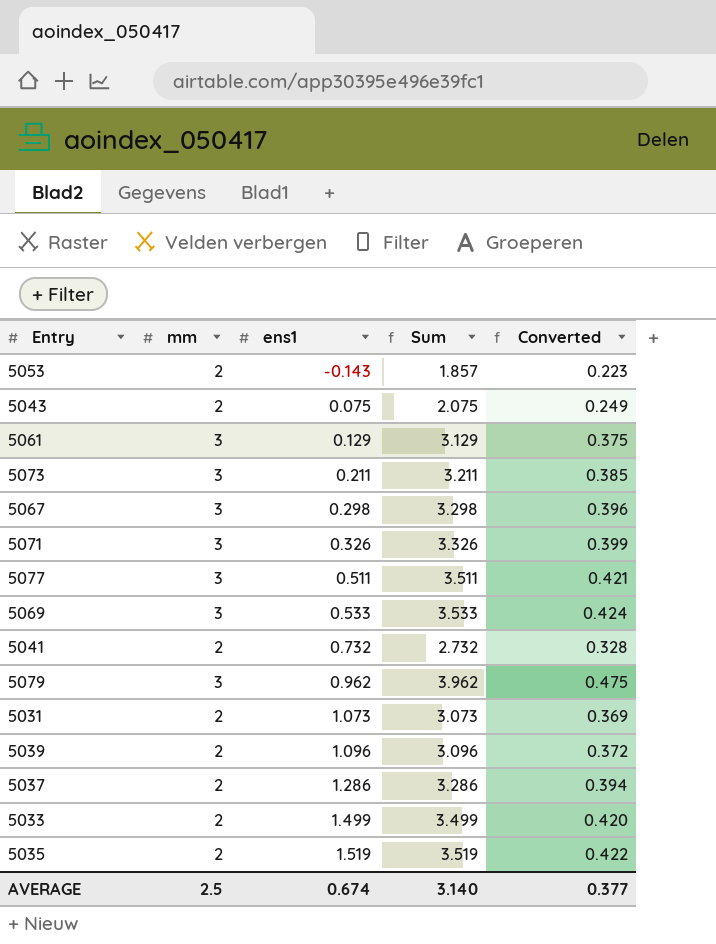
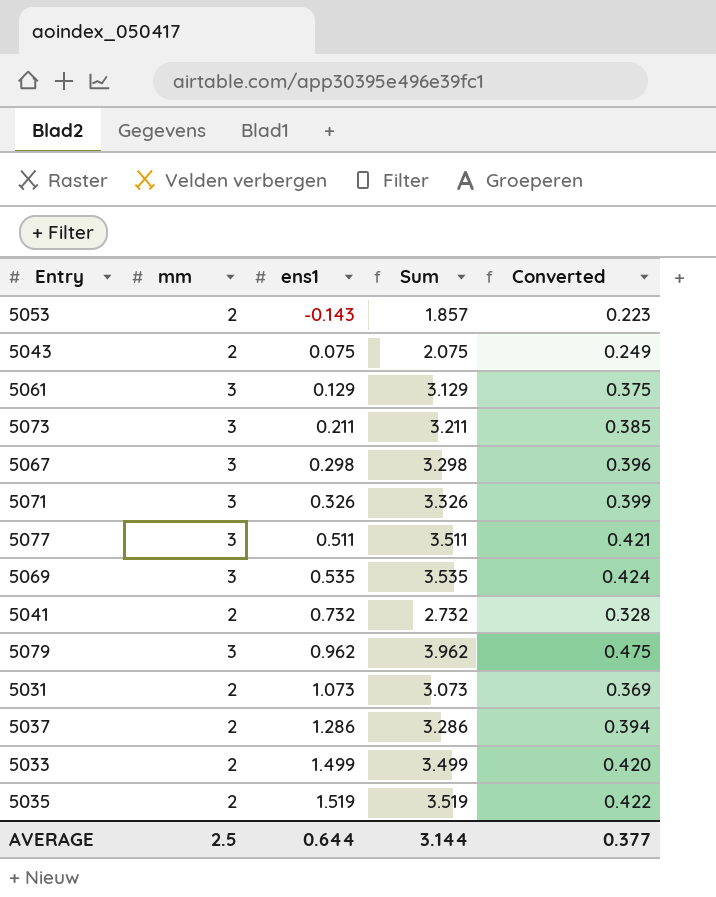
row 5039: 2 | 1.096 | 3.096 | 0.372 -> none
5069 | ens1: 0.533 -> 0.535
5069 | Sum: 3.533 -> 3.535
AVERAGE | ens1: 0.674 -> 0.644
AVERAGE | Sum: 3.140 -> 3.144

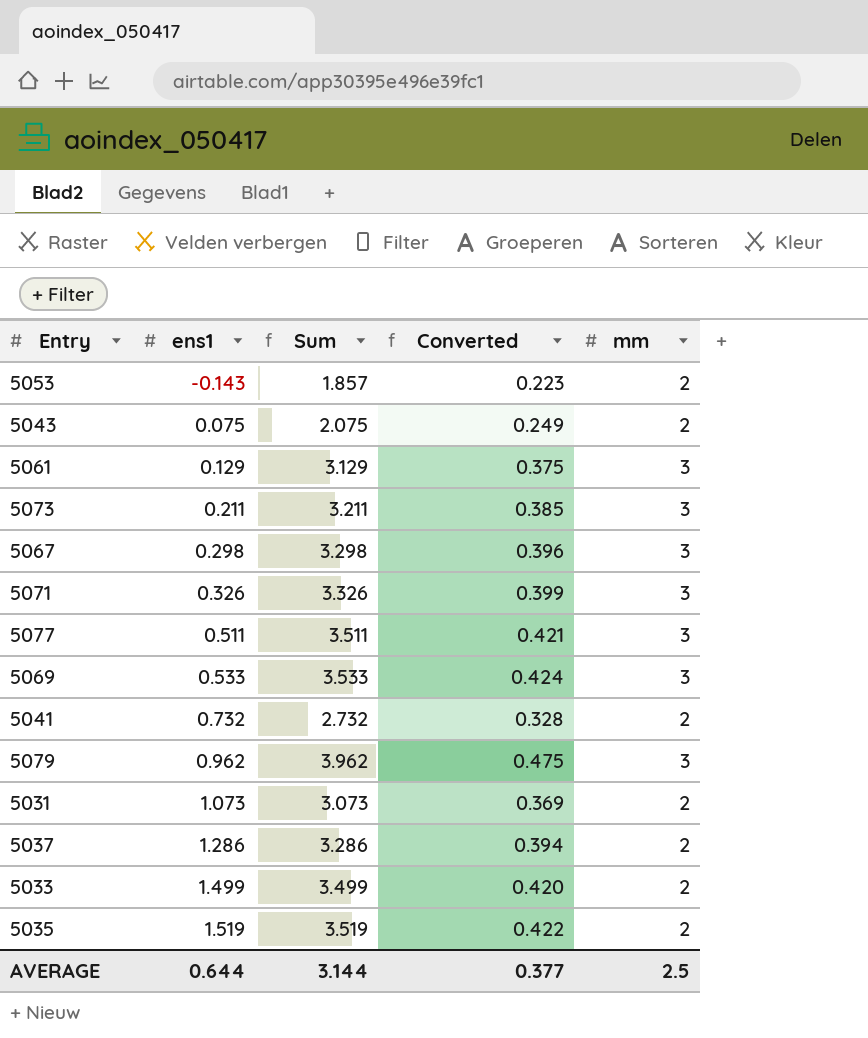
column mm | position: 2 -> 5
5069 | ens1: 0.535 -> 0.533
5069 | Sum: 3.535 -> 3.533

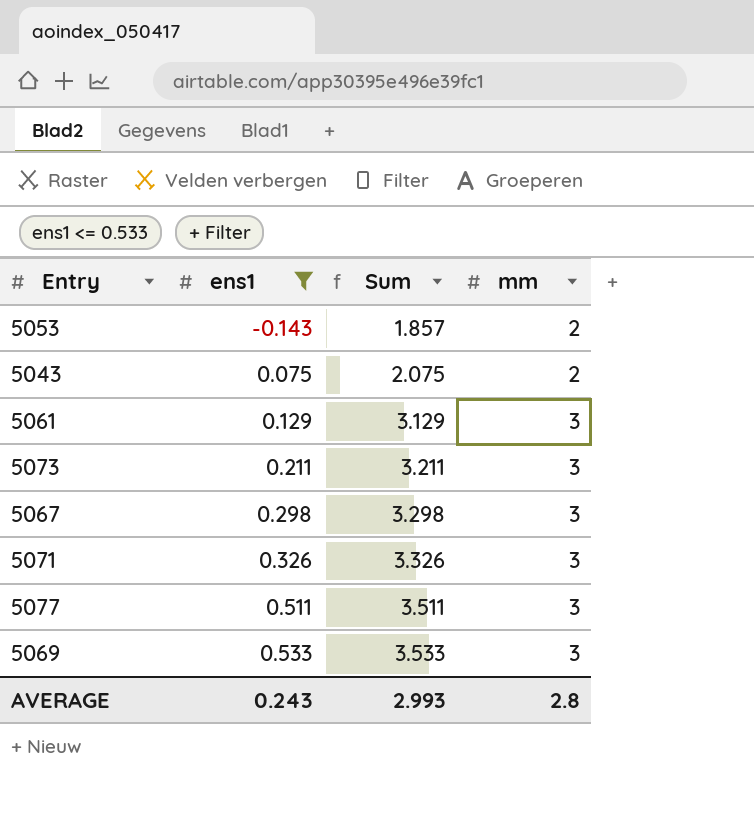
filter: none -> ens1 <= 0.533
column Converted | formula: [Sum] * 0.12 -> none
AVERAGE | ens1: 0.644 -> 0.243
AVERAGE | Sum: 3.144 -> 2.993
AVERAGE | mm: 2.5 -> 2.8

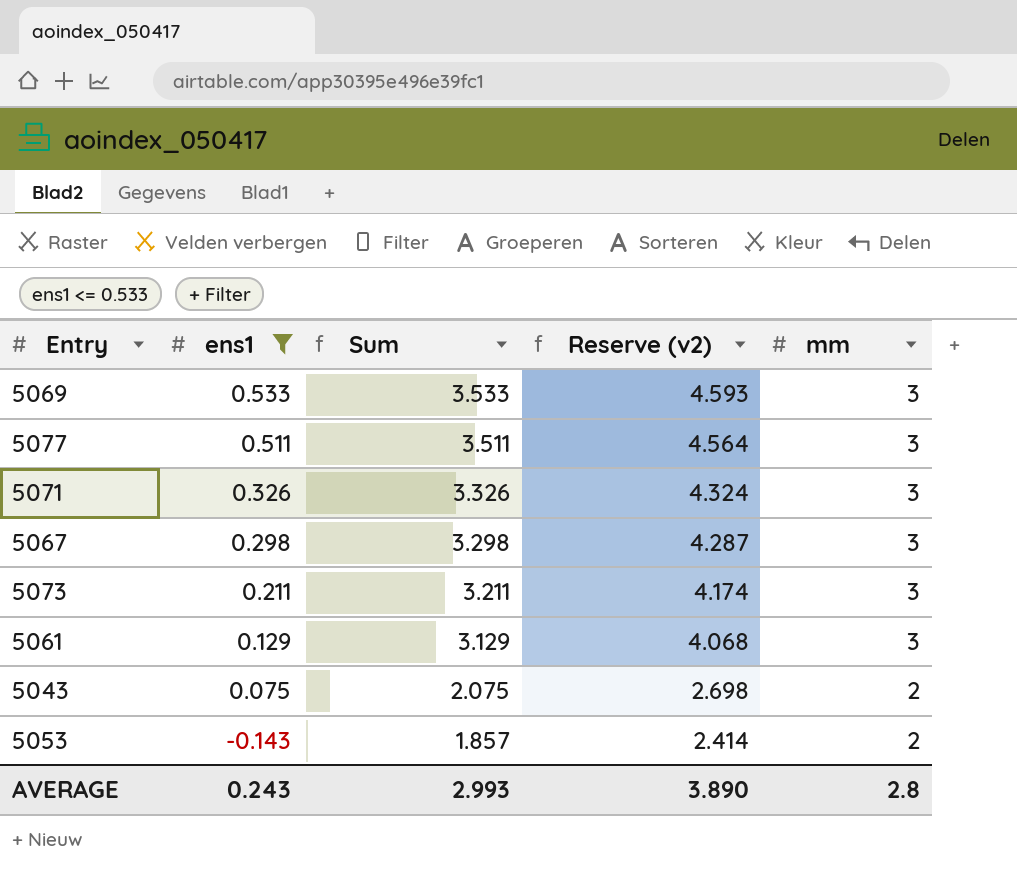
row order: ens1 ascending -> ens1 descending
column Reserve (v2) | formula: none -> [Sum] * 1.3

